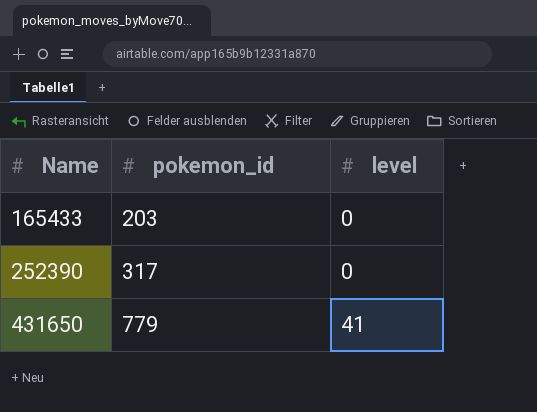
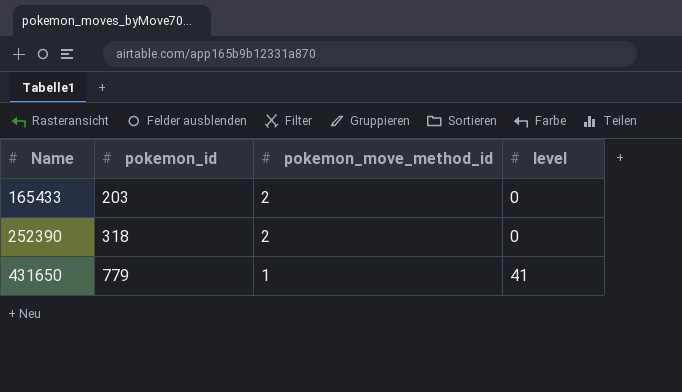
column pokemon_move_method_id | position: none -> 3
252390 | pokemon_id: 317 -> 318

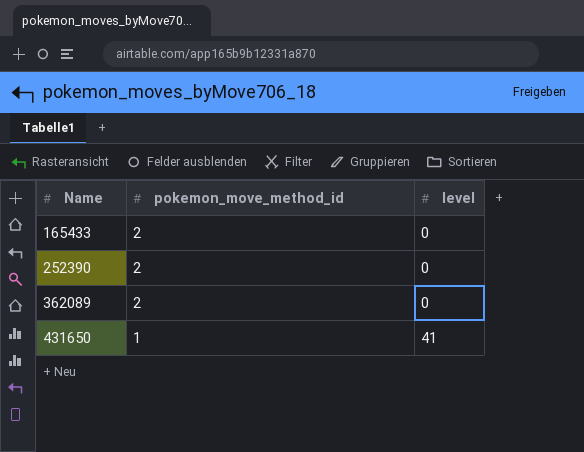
column pokemon_id | position: 2 -> none
row 362089: none -> 2 | 0

